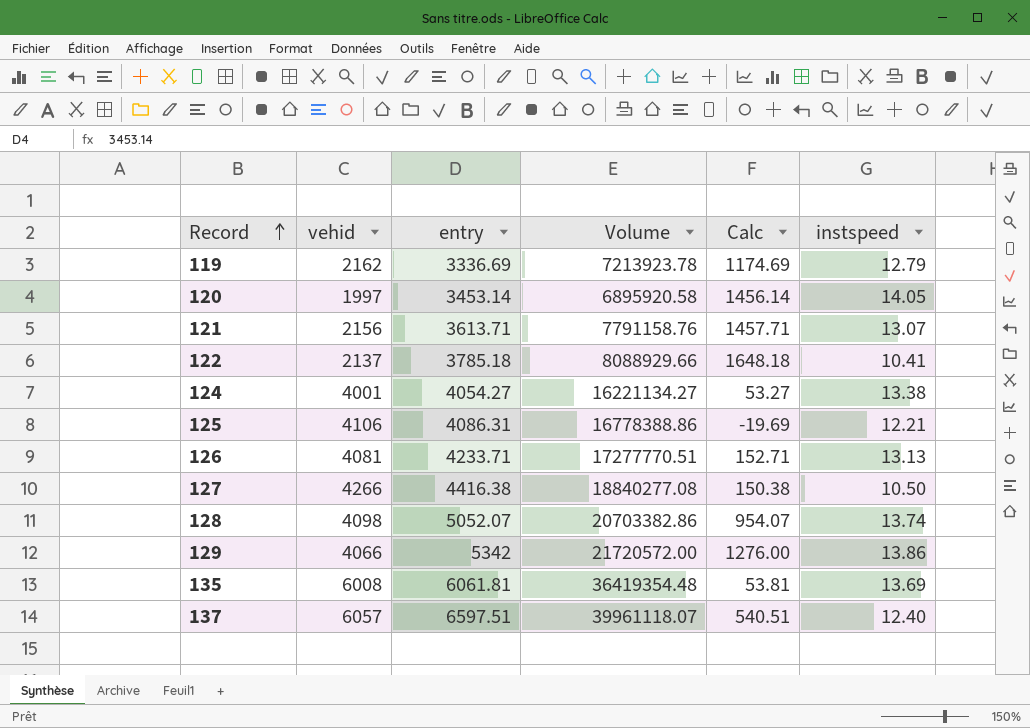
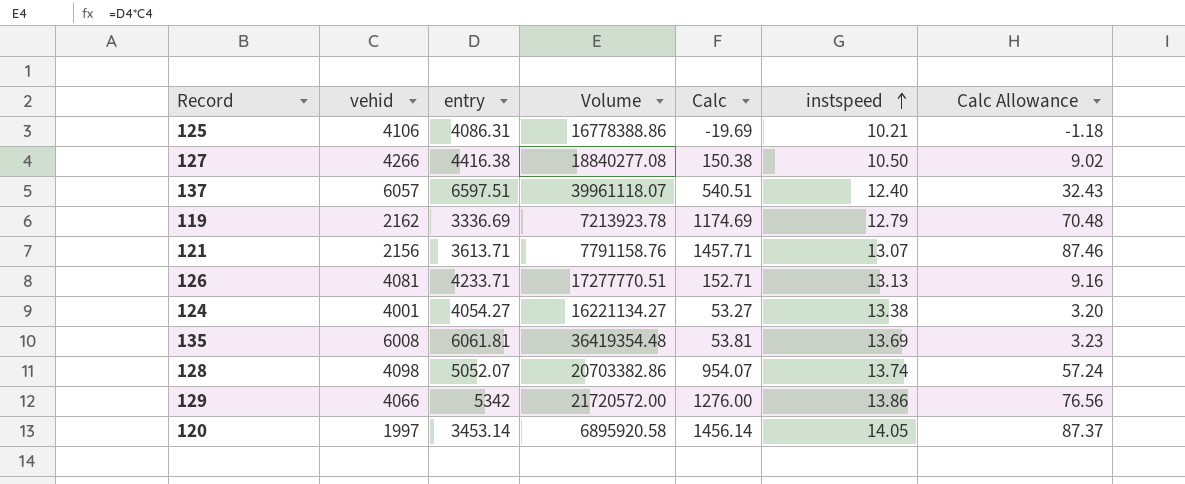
row order: Record ascending -> instspeed ascending
column Calc Allowance | formula: none -> [Calc] * 0.06
row 122: 2137 | 3785.18 | 8088929.66 | 1648.18 | 10.41 -> none
125 | instspeed: 12.21 -> 10.21

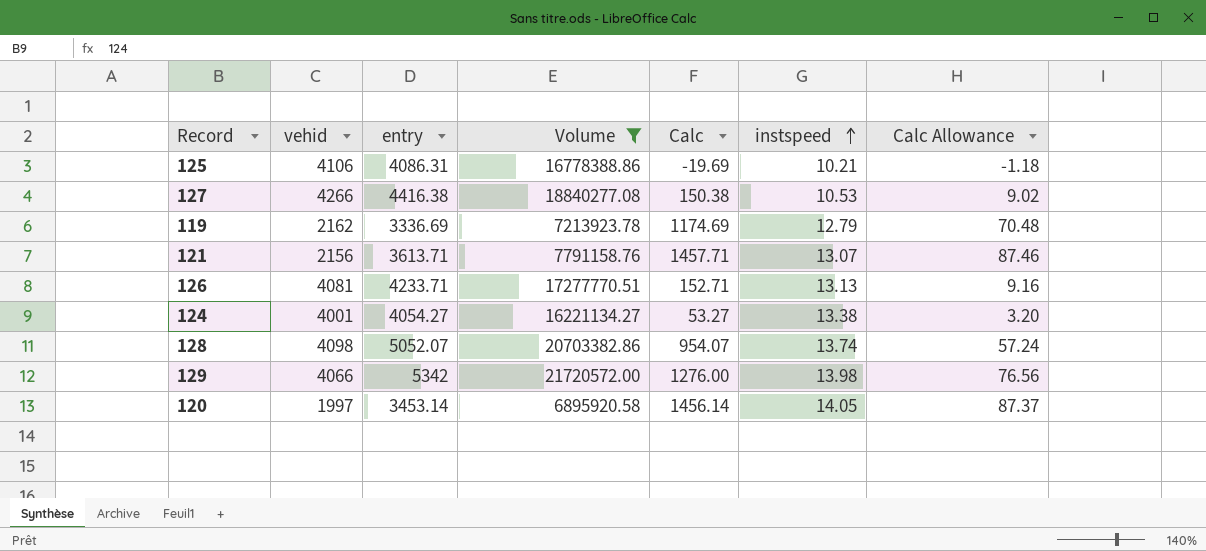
filter: none -> Volume <= 21720572.00
127 | instspeed: 10.50 -> 10.53
129 | instspeed: 13.86 -> 13.98

